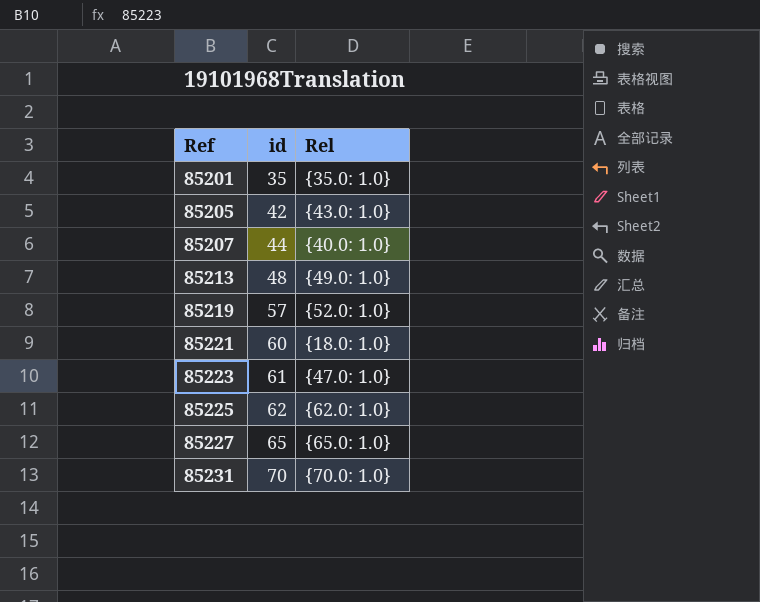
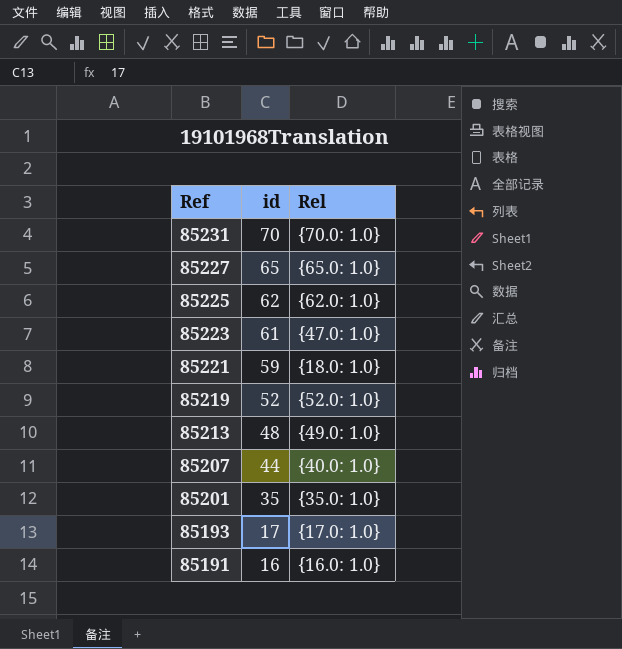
row order: Ref ascending -> Ref descending
row 85205: 42 | {43.0: 1.0} -> none
85221 | id: 60 -> 59
85219 | id: 57 -> 52
row 85193: none -> 17 | {17.0: 1.0}
row 85191: none -> 16 | {16.0: 1.0}

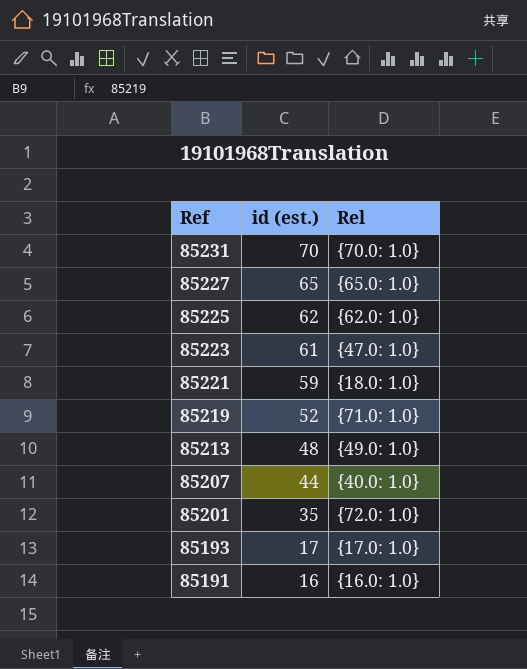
column name: id -> id (est.)
85219 | Rel: {52.0: 1.0} -> {71.0: 1.0}
85201 | Rel: {35.0: 1.0} -> {72.0: 1.0}

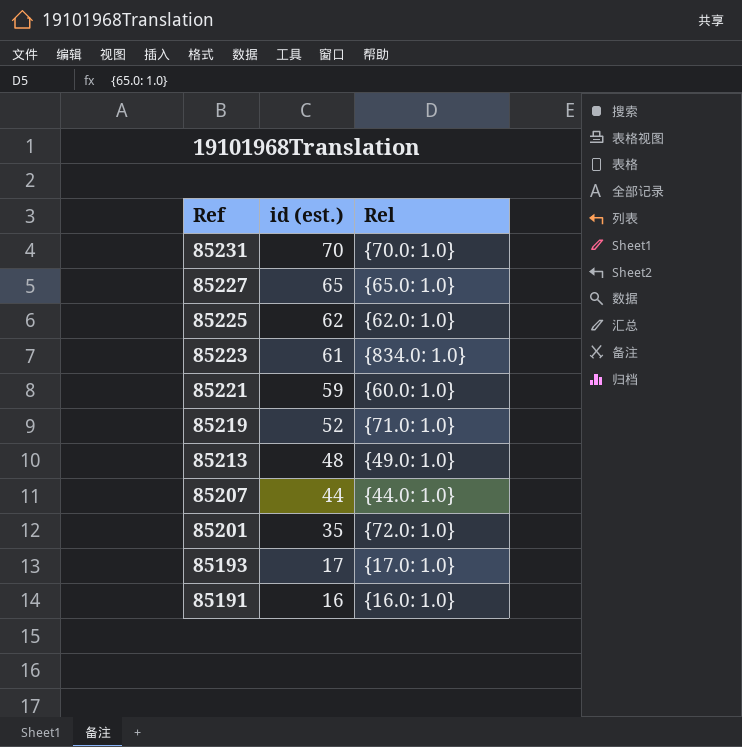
85223 | Rel: {47.0: 1.0} -> {834.0: 1.0}
85221 | Rel: {18.0: 1.0} -> {60.0: 1.0}
85207 | Rel: {40.0: 1.0} -> {44.0: 1.0}

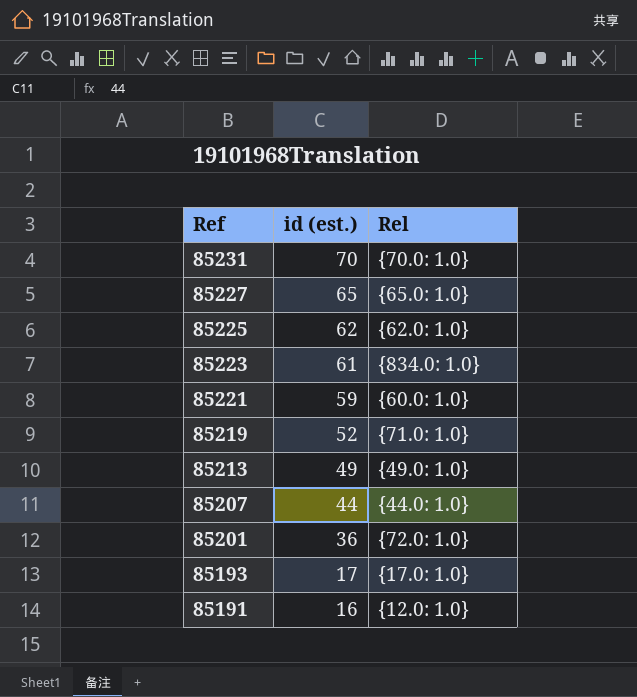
85213 | id (est.): 48 -> 49
85201 | id (est.): 35 -> 36
85191 | Rel: {16.0: 1.0} -> {12.0: 1.0}

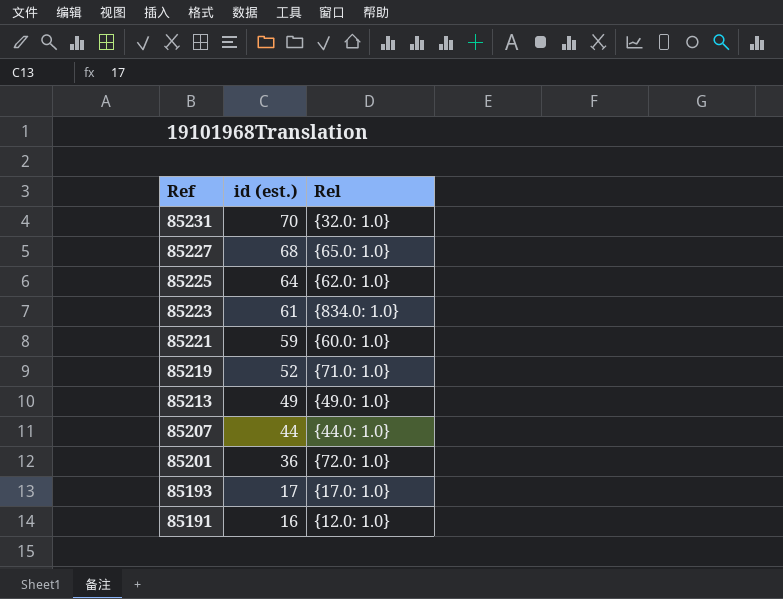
85231 | Rel: {70.0: 1.0} -> {32.0: 1.0}
85227 | id (est.): 65 -> 68
85225 | id (est.): 62 -> 64

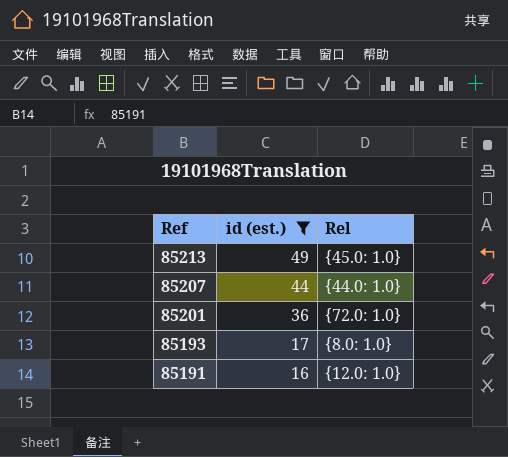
filter: none -> id (est.) <= 49
85213 | Rel: {49.0: 1.0} -> {45.0: 1.0}
85193 | Rel: {17.0: 1.0} -> {8.0: 1.0}

